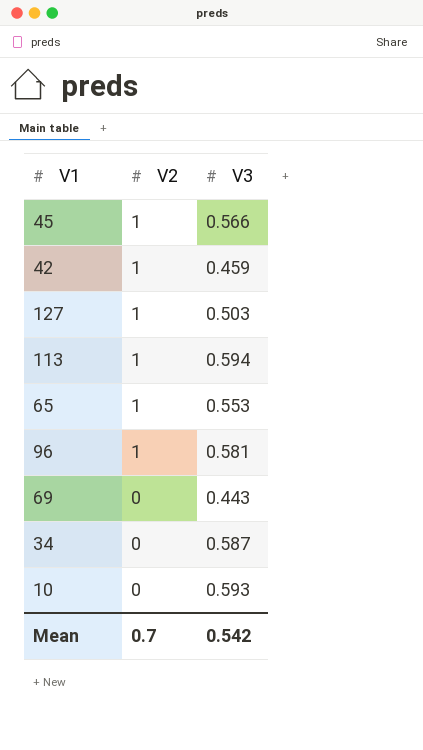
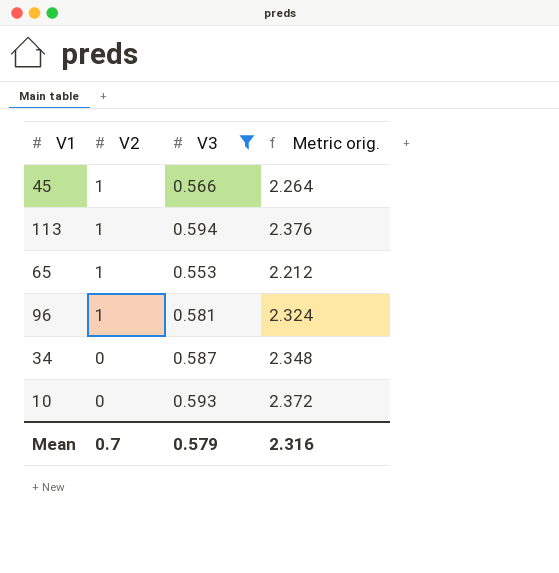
filter: none -> V3 >= 0.553
column Metric orig. | formula: none -> [V3] * 4
Mean | V3: 0.542 -> 0.579

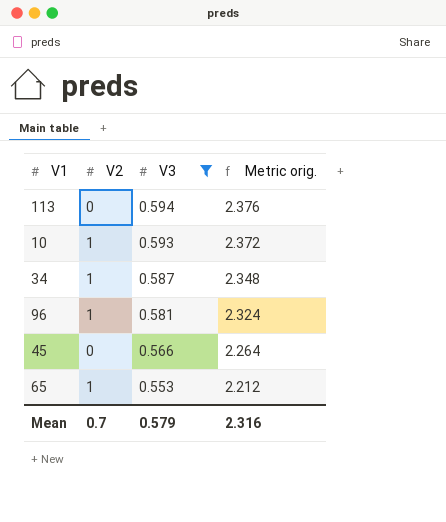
row order: V2 descending -> V3 descending
113 | V2: 1 -> 0
10 | V2: 0 -> 1
34 | V2: 0 -> 1
45 | V2: 1 -> 0

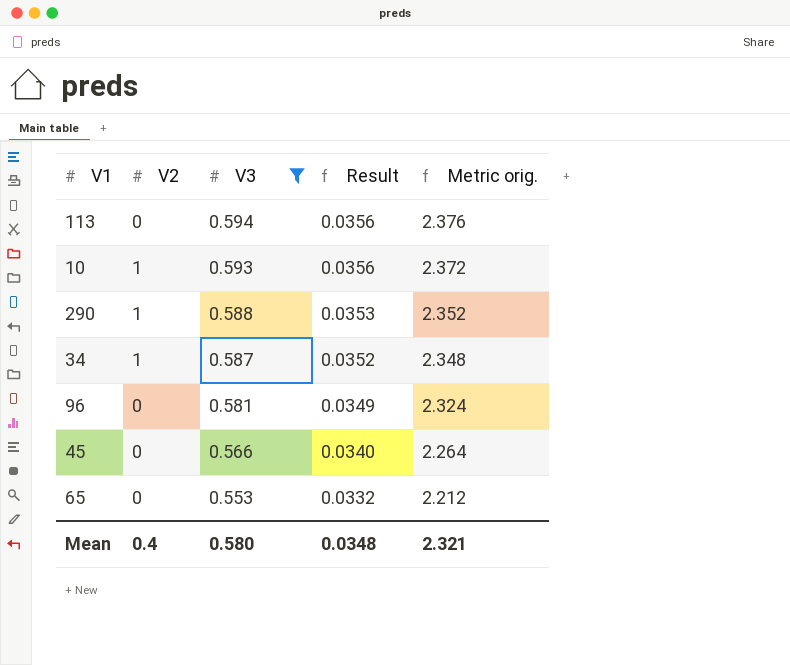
column Result | formula: none -> [V3] * 0.06
row 290: none -> 1 | 0.588 | 0.0353 | 2.352
96 | V2: 1 -> 0
65 | V2: 1 -> 0
Mean | V2: 0.7 -> 0.4
Mean | V3: 0.579 -> 0.580
Mean | Metric orig.: 2.316 -> 2.321

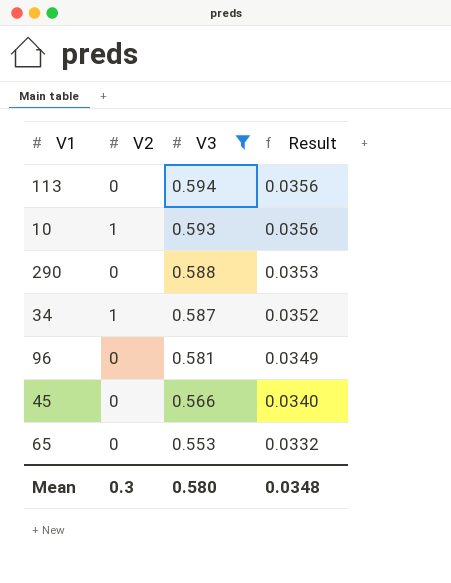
column Metric orig. | formula: [V3] * 4 -> none
290 | V2: 1 -> 0
Mean | V2: 0.4 -> 0.3

